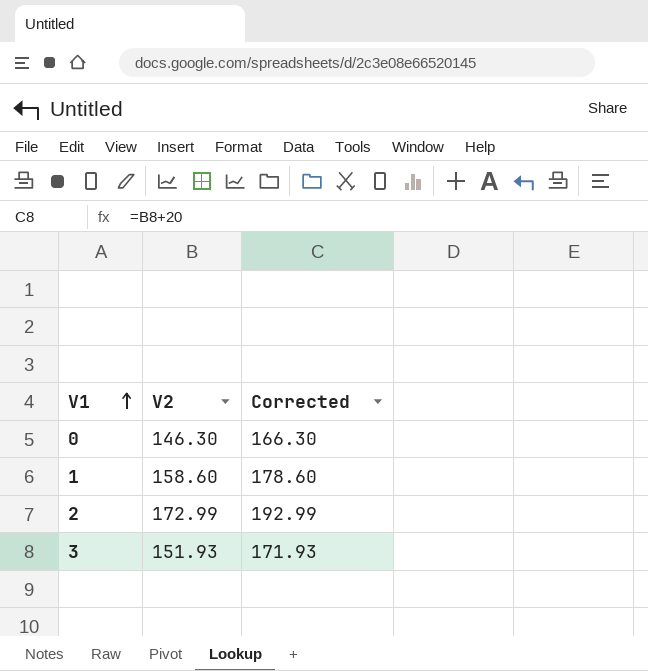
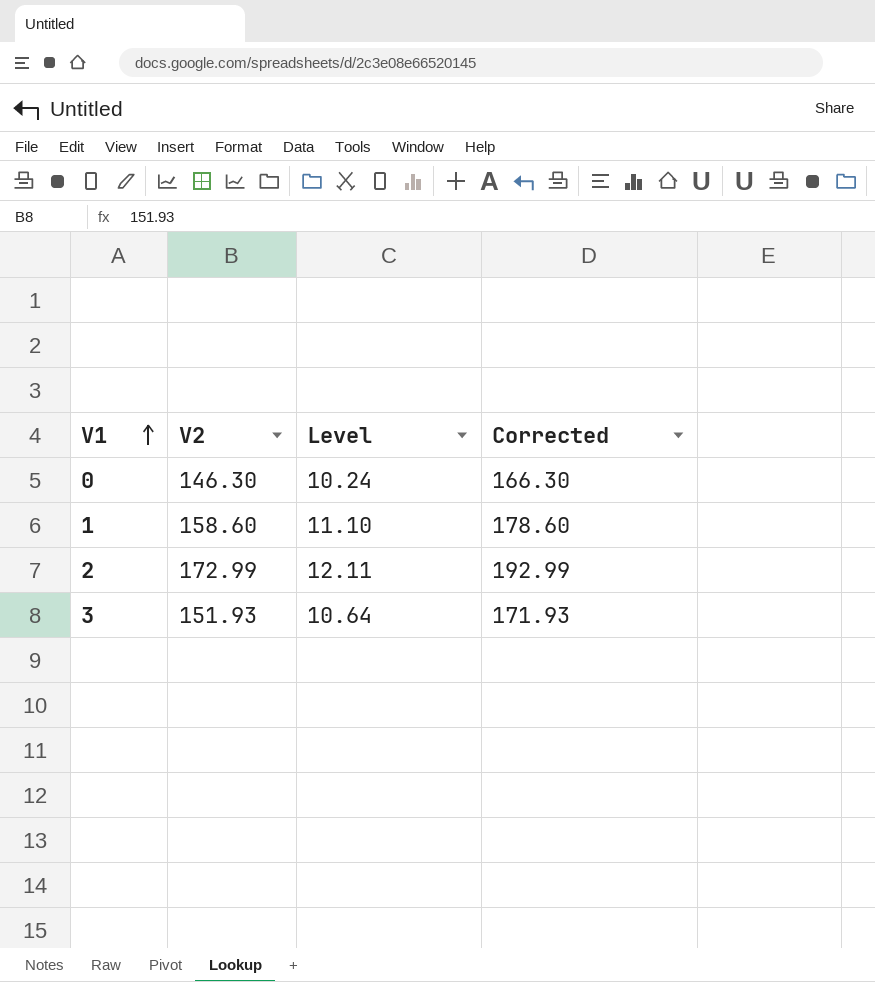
column Level | formula: none -> [V2] * 0.07

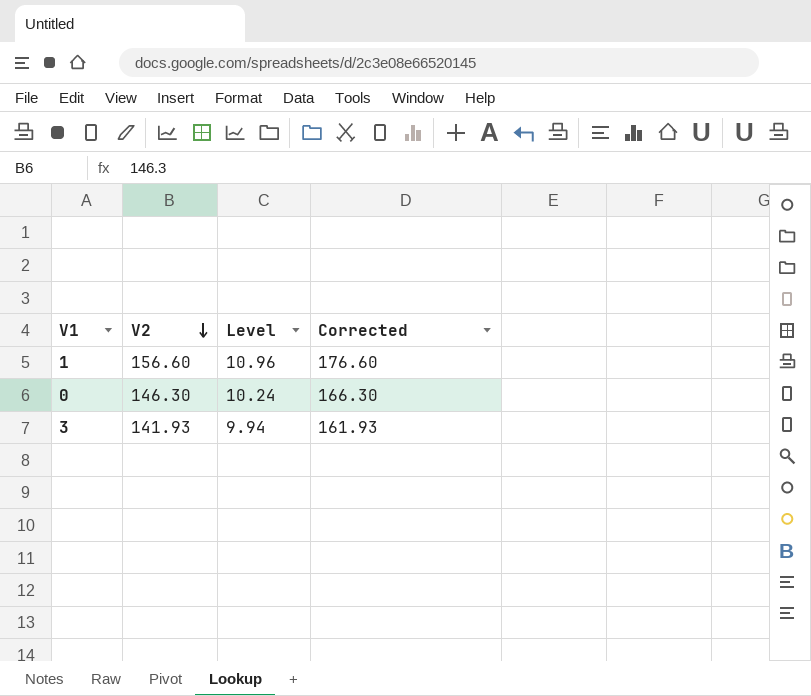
row order: V1 ascending -> V2 descending
row 2: 172.99 | 12.11 | 192.99 -> none
1 | V2: 158.60 -> 156.60
1 | Level: 11.10 -> 10.96
1 | Corrected: 178.60 -> 176.60
3 | V2: 151.93 -> 141.93
3 | Level: 10.64 -> 9.94
3 | Corrected: 171.93 -> 161.93

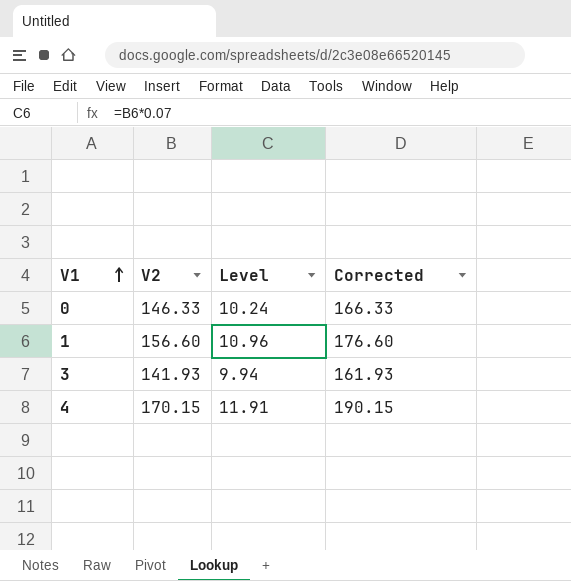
row order: V2 descending -> V1 ascending
0 | V2: 146.30 -> 146.33
0 | Corrected: 166.30 -> 166.33
row 4: none -> 170.15 | 11.91 | 190.15

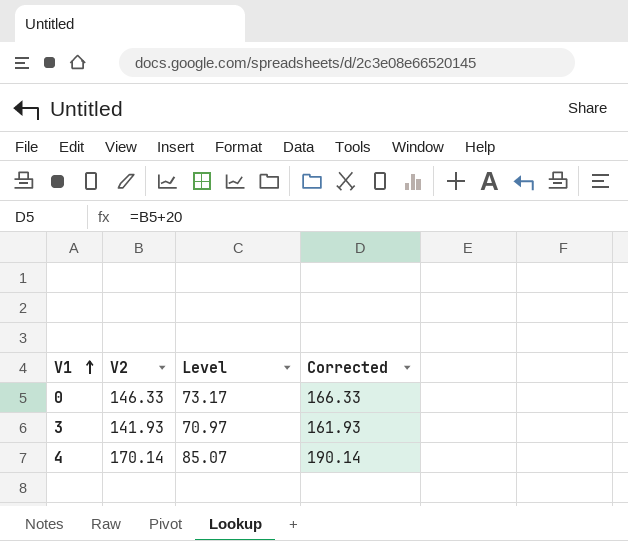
column Level | formula: [V2] * 0.07 -> [V2] * 0.5
row 1: 156.60 | 10.96 | 176.60 -> none
4 | V2: 170.15 -> 170.14
4 | Corrected: 190.15 -> 190.14

